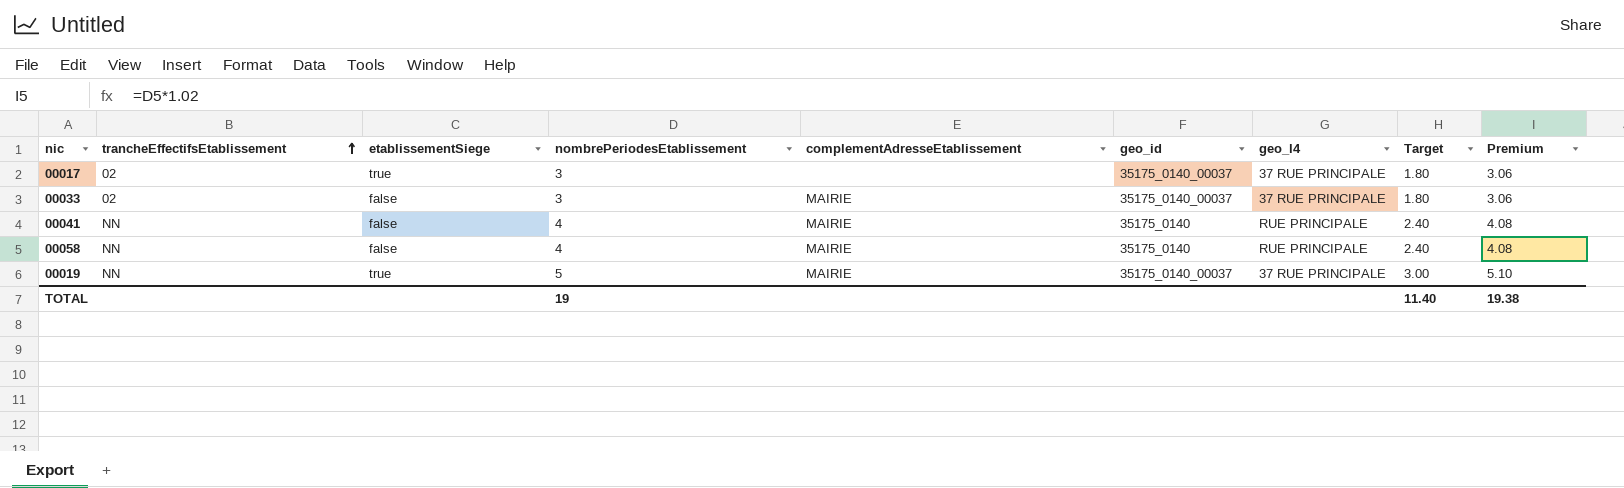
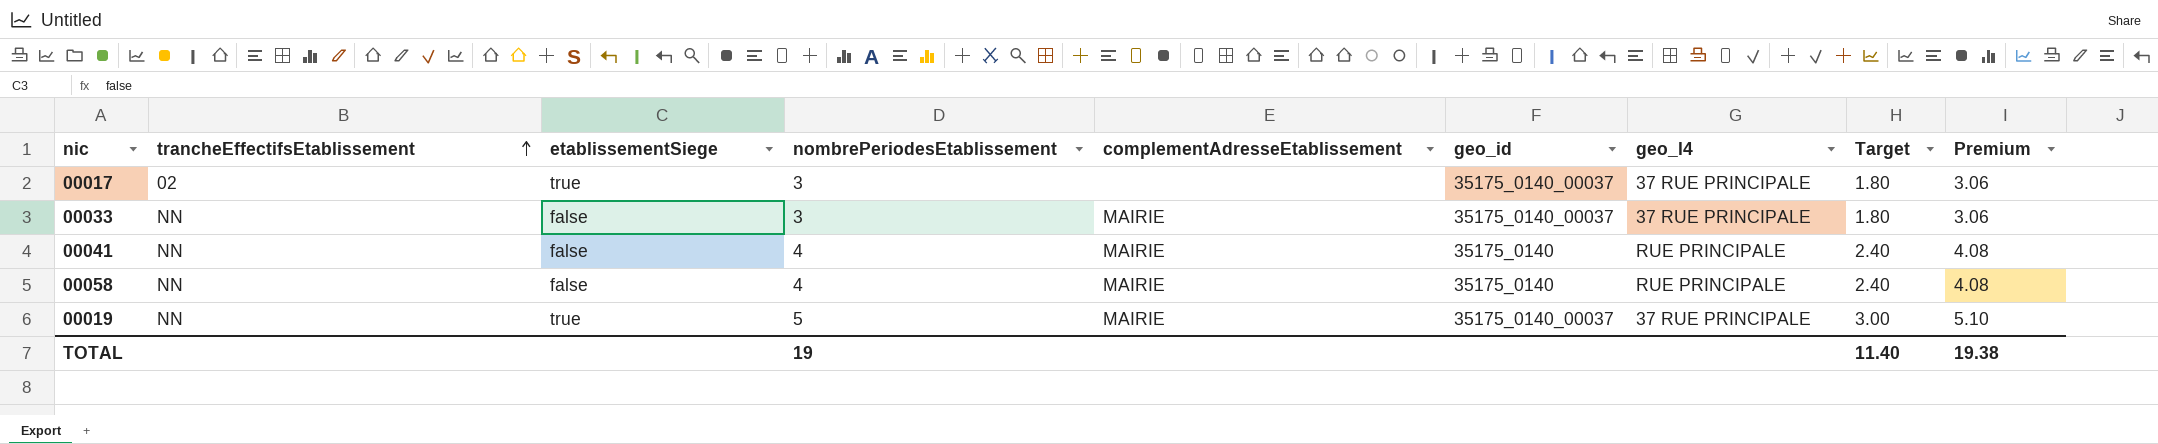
00033 | trancheEffectifsEtablissement: 02 -> NN

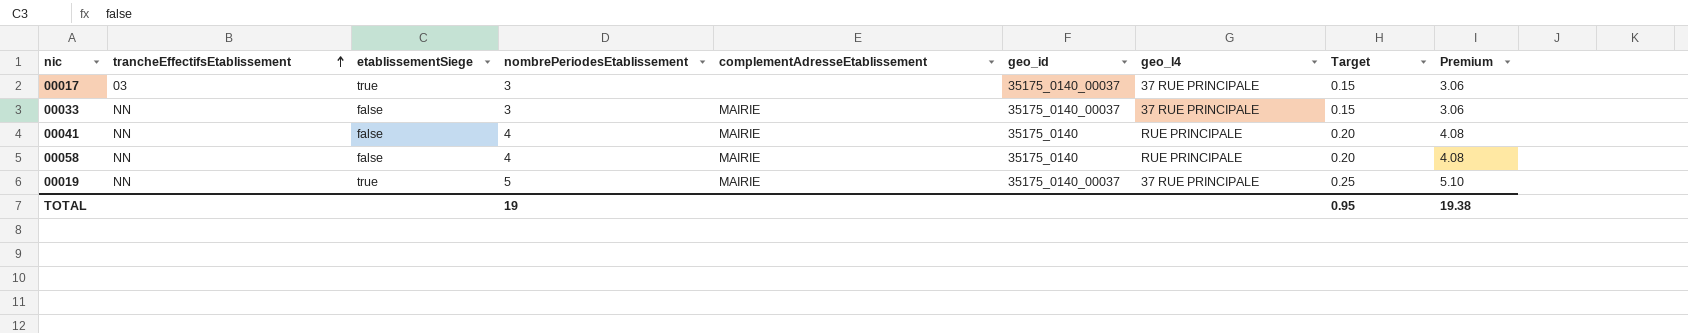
column Target | formula: [nombrePeriodesEtablissement] * 0.6 -> [nombrePeriodesEtablissement] * 0.05
00017 | trancheEffectifsEtablissement: 02 -> 03
TOTAL | Target: 11.40 -> 0.95

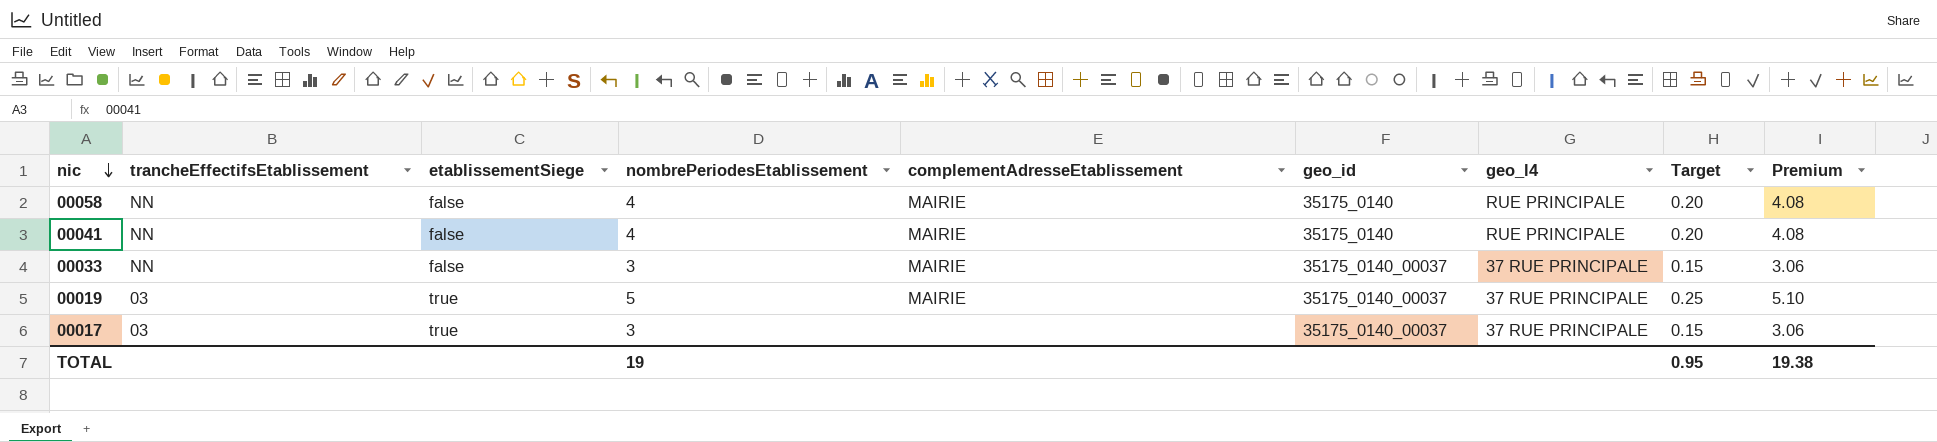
row order: trancheEffectifsEtablissement ascending -> nic descending
00019 | trancheEffectifsEtablissement: NN -> 03

